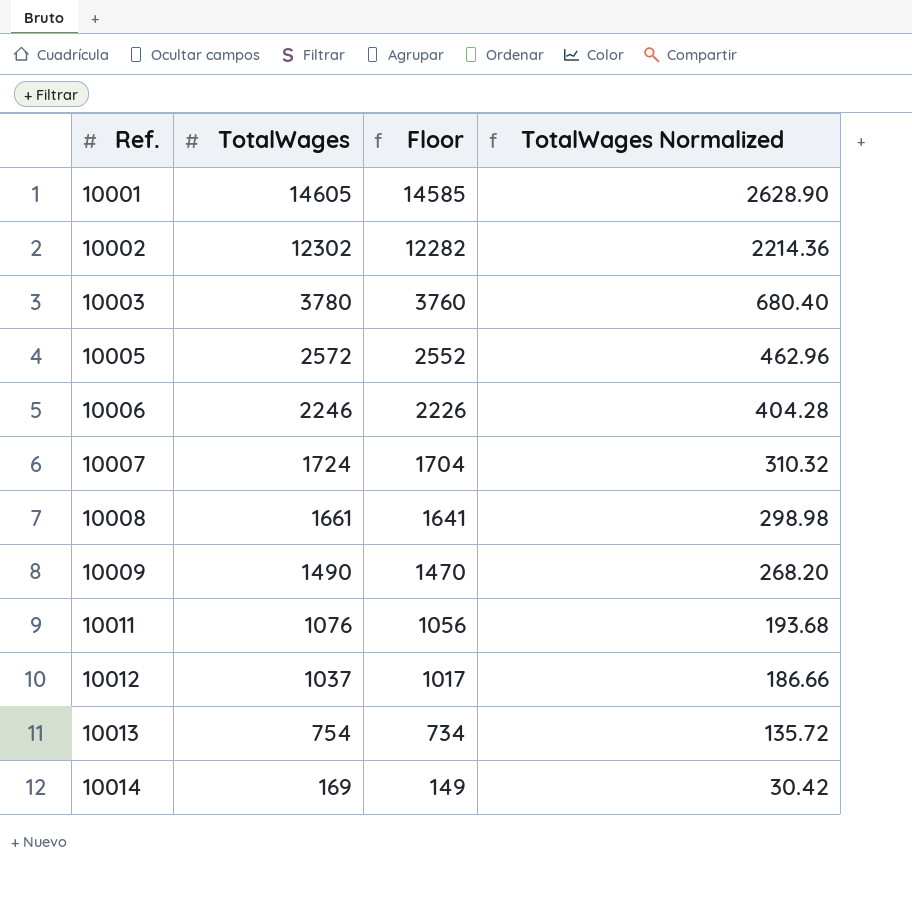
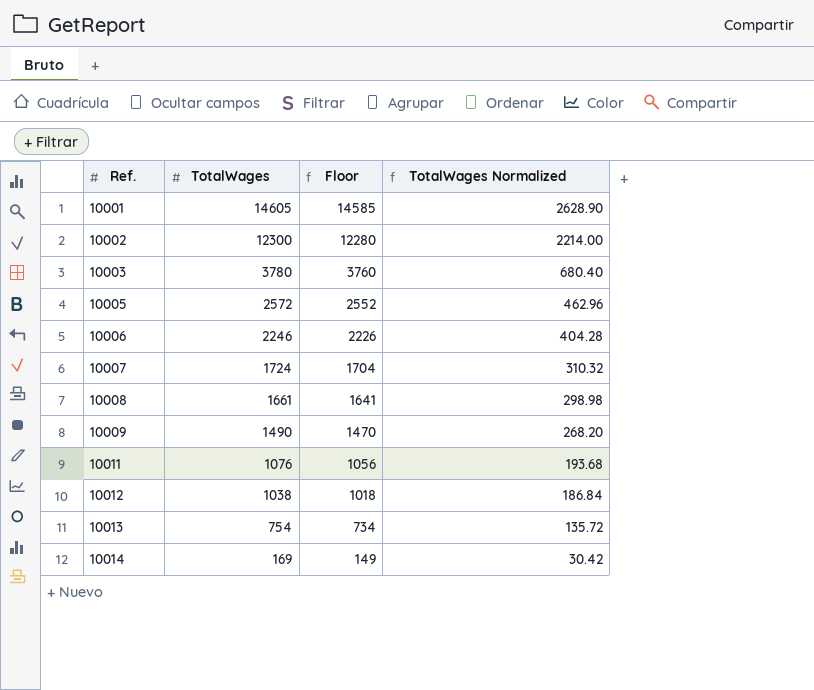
10002 | TotalWages: 12302 -> 12300
10002 | Floor: 12282 -> 12280
10002 | TotalWages Normalized: 2214.36 -> 2214.00
10012 | TotalWages: 1037 -> 1038
10012 | Floor: 1017 -> 1018
10012 | TotalWages Normalized: 186.66 -> 186.84

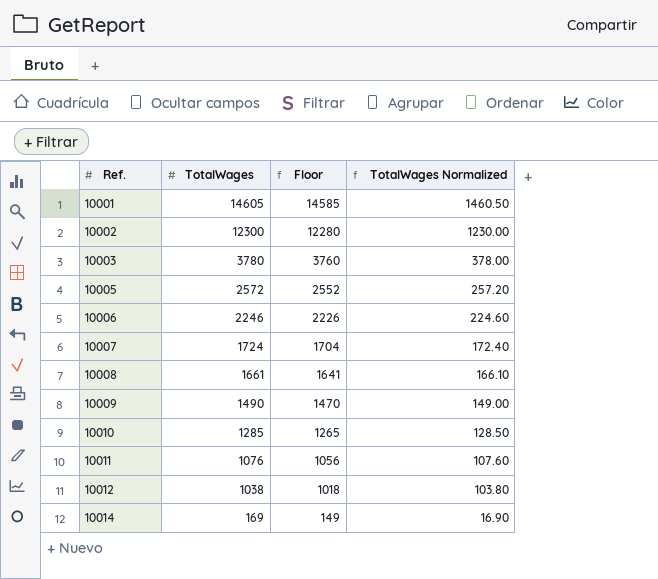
column TotalWages Normalized | formula: [TotalWages] * 0.18 -> [TotalWages] * 0.1
row 10013: 754 | 734 | 135.72 -> none
row 10010: none -> 1285 | 1265 | 128.50

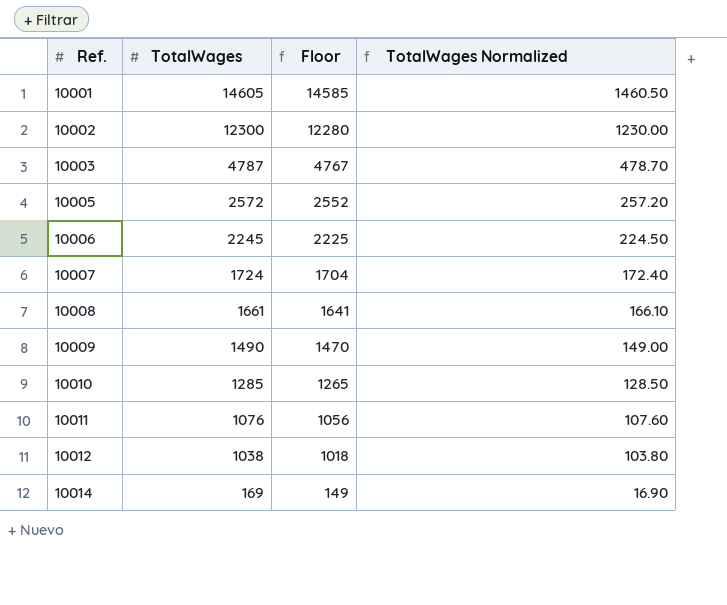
10003 | TotalWages: 3780 -> 4787
10003 | Floor: 3760 -> 4767
10003 | TotalWages Normalized: 378.00 -> 478.70
10006 | TotalWages: 2246 -> 2245
10006 | Floor: 2226 -> 2225
10006 | TotalWages Normalized: 224.60 -> 224.50

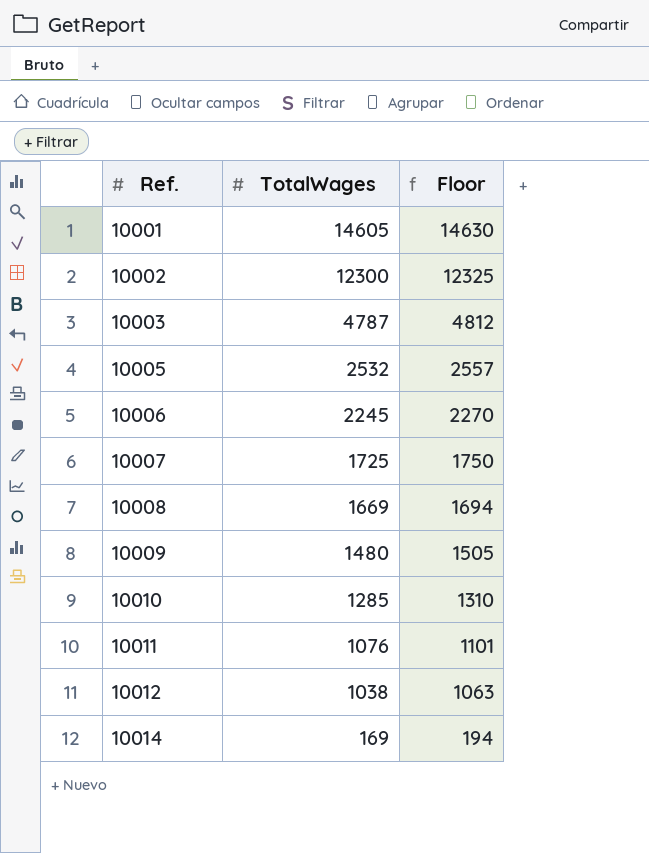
column TotalWages Normalized | formula: [TotalWages] * 0.1 -> none
column Floor | formula: [TotalWages] - 20 -> [TotalWages] + 25
10005 | TotalWages: 2572 -> 2532
10007 | TotalWages: 1724 -> 1725
10008 | TotalWages: 1661 -> 1669
10009 | TotalWages: 1490 -> 1480

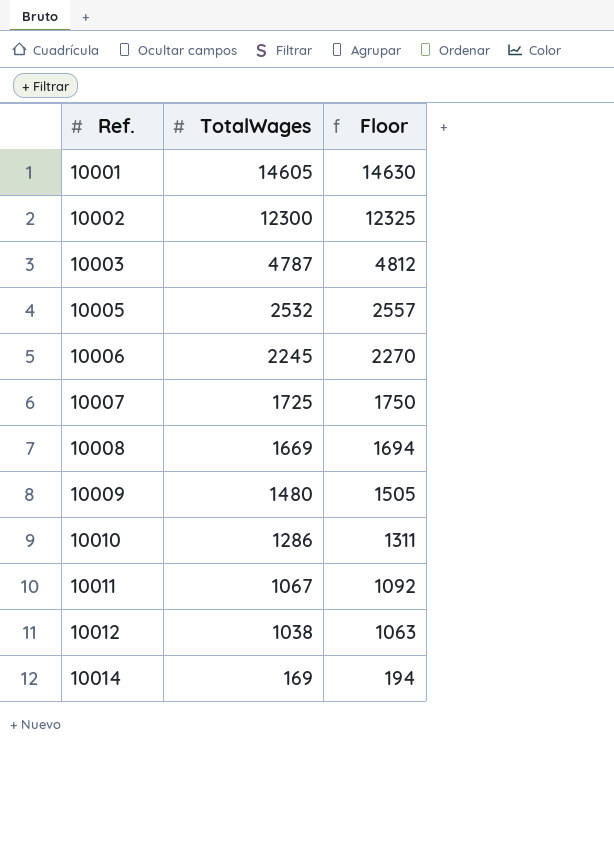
10010 | TotalWages: 1285 -> 1286
10010 | Floor: 1310 -> 1311
10011 | TotalWages: 1076 -> 1067
10011 | Floor: 1101 -> 1092

